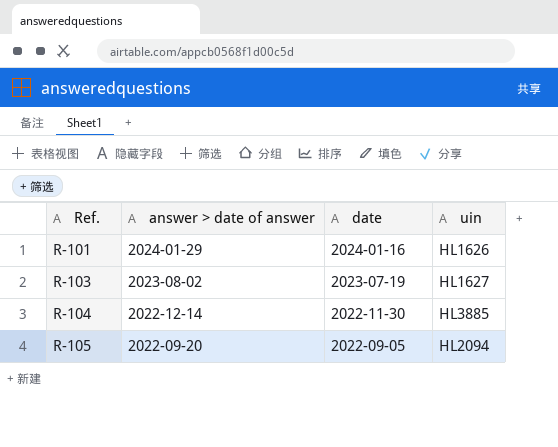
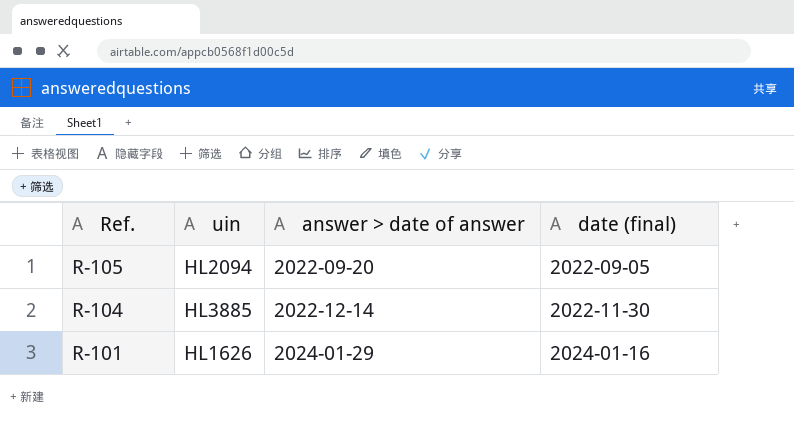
row order: Ref. ascending -> Ref. descending
column uin | position: 4 -> 2
column name: date -> date (final)
row R-103: 2023-08-02 | 2023-07-19 | HL1627 -> none

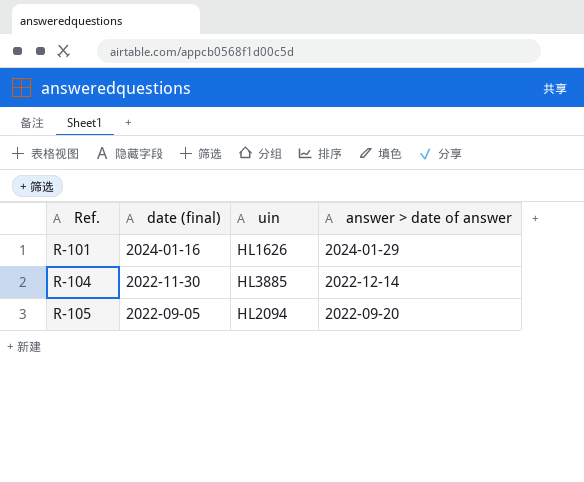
row order: Ref. descending -> Ref. ascending
column date (final) | position: 4 -> 2

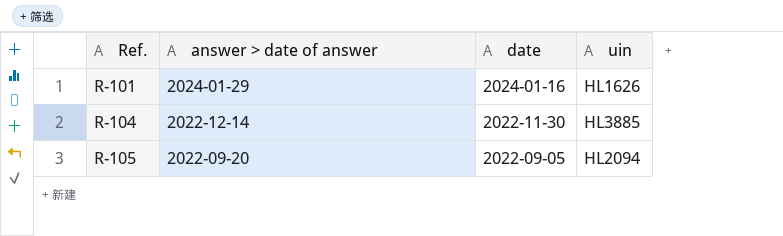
column answer > date of answer | position: 4 -> 2
column name: date (final) -> date

